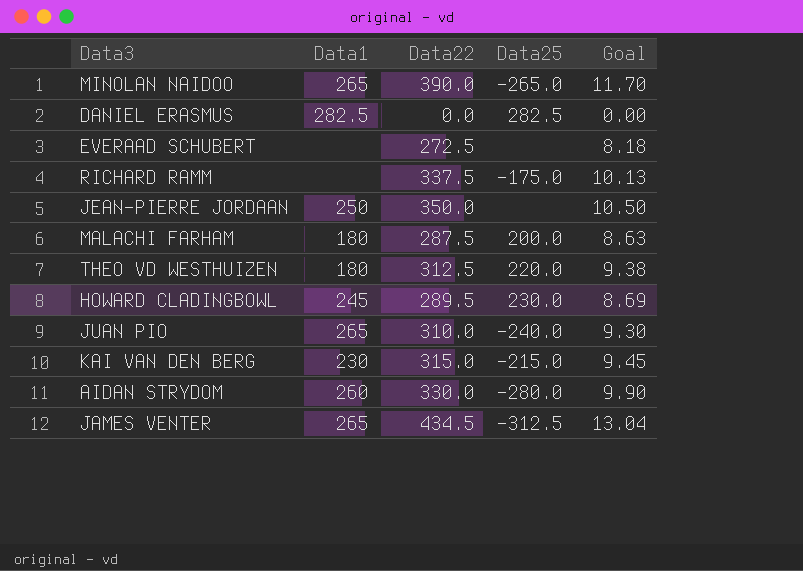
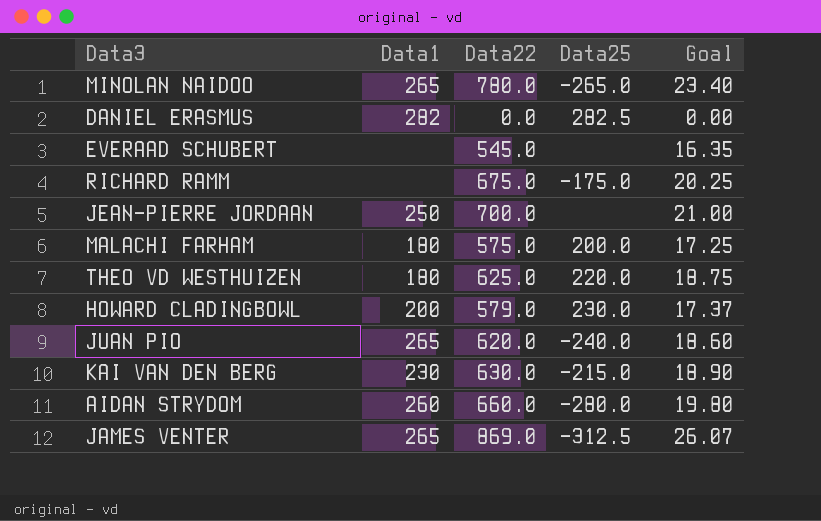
MINOLAN NAIDOO | Data22: 390.0 -> 780.0
MINOLAN NAIDOO | Goal: 11.70 -> 23.40
DANIEL ERASMUS | Data1: 282.5 -> 282
EVERAAD SCHUBERT | Data22: 272.5 -> 545.0
EVERAAD SCHUBERT | Goal: 8.18 -> 16.35
RICHARD RAMM | Data22: 337.5 -> 675.0
RICHARD RAMM | Goal: 10.13 -> 20.25
JEAN-PIERRE JORDAAN | Data22: 350.0 -> 700.0
JEAN-PIERRE JORDAAN | Goal: 10.50 -> 21.00
MALACHI FARHAM | Data22: 287.5 -> 575.0
MALACHI FARHAM | Goal: 8.63 -> 17.25
THEO VD WESTHUIZEN | Data22: 312.5 -> 625.0
THEO VD WESTHUIZEN | Goal: 9.38 -> 18.75
HOWARD CLADINGBOWL | Data1: 245 -> 200
HOWARD CLADINGBOWL | Data22: 289.5 -> 579.0
HOWARD CLADINGBOWL | Goal: 8.69 -> 17.37
JUAN PIO | Data22: 310.0 -> 620.0
JUAN PIO | Goal: 9.30 -> 18.60
KAI VAN DEN BERG | Data22: 315.0 -> 630.0
KAI VAN DEN BERG | Goal: 9.45 -> 18.90
AIDAN STRYDOM | Data22: 330.0 -> 660.0
AIDAN STRYDOM | Goal: 9.90 -> 19.80
JAMES VENTER | Data22: 434.5 -> 869.0
JAMES VENTER | Goal: 13.04 -> 26.07

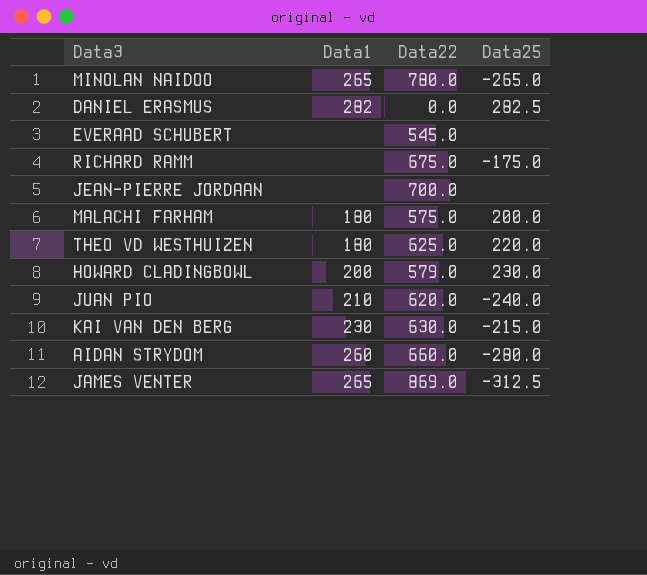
column Goal | formula: [Data22] * 0.03 -> none
JEAN-PIERRE JORDAAN | Data1: 250 -> none
JUAN PIO | Data1: 265 -> 210

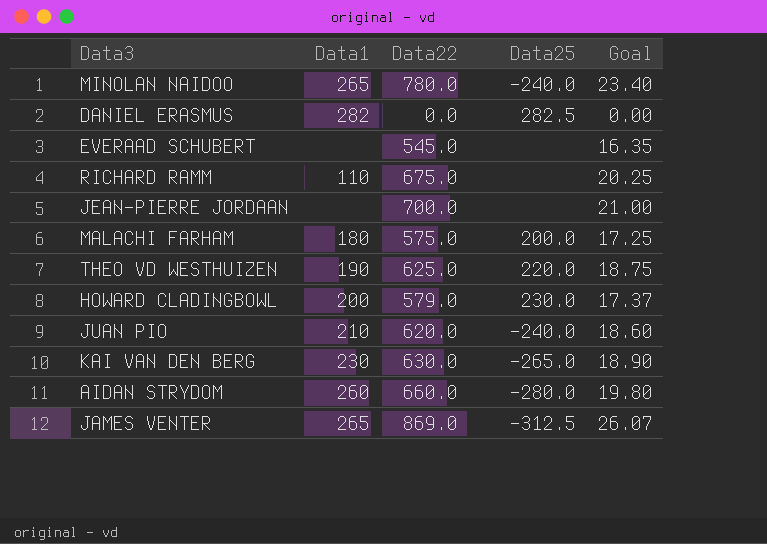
column Goal | formula: none -> [Data22] * 0.03
MINOLAN NAIDOO | Data25: -265.0 -> -240.0
RICHARD RAMM | Data1: none -> 110
RICHARD RAMM | Data25: -175.0 -> none
THEO VD WESTHUIZEN | Data1: 180 -> 190
KAI VAN DEN BERG | Data25: -215.0 -> -265.0

